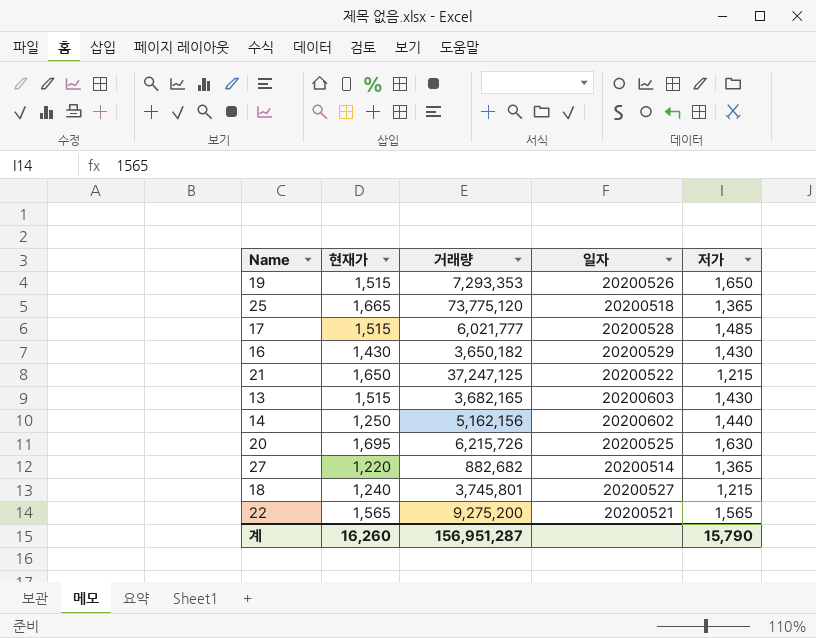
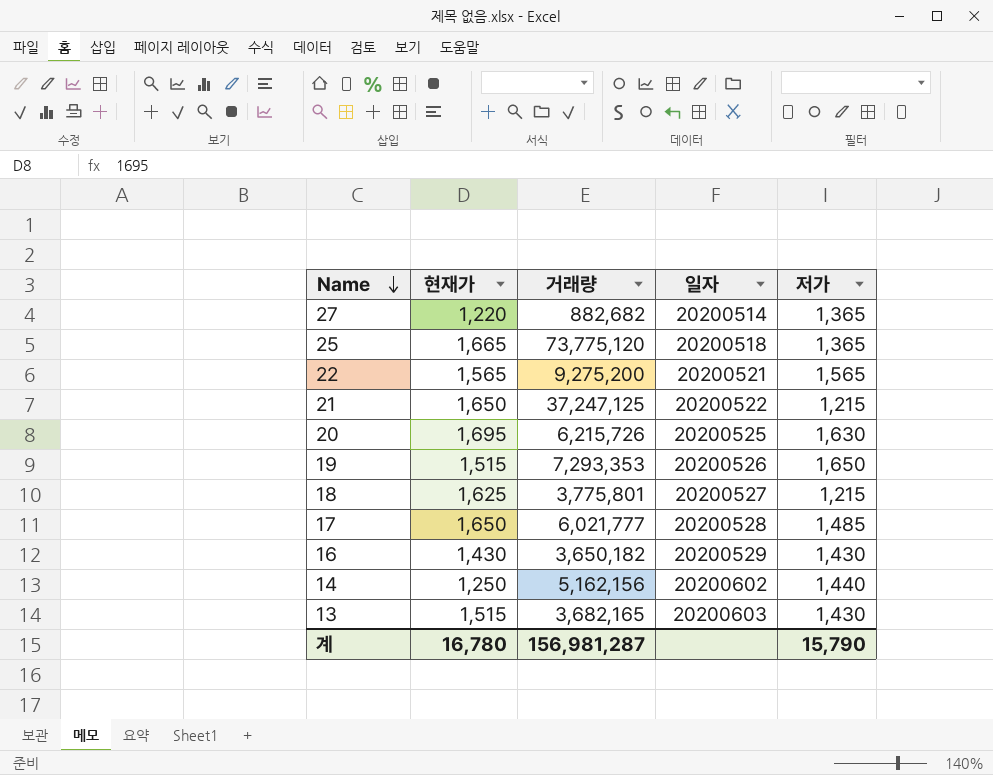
row order: none -> Name descending
18 | 현재가: 1,240 -> 1,625
18 | 거래량: 3,745,801 -> 3,775,801
17 | 현재가: 1,515 -> 1,650
계 | 현재가: 16,260 -> 16,780
계 | 거래량: 156,951,287 -> 156,981,287

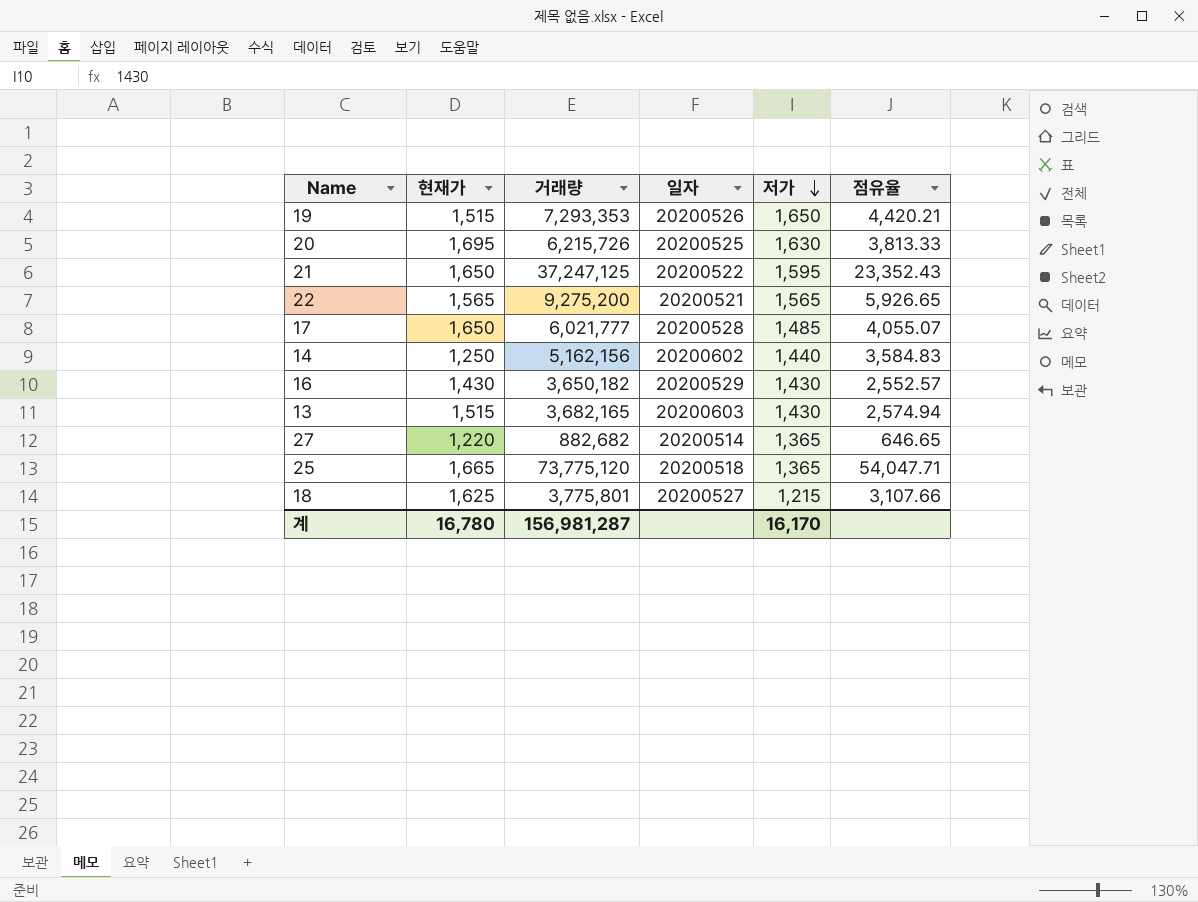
row order: Name descending -> 저가 descending
column 점유율 | formula: none -> [거래량] / [저가]
21 | 저가: 1,215 -> 1,595
계 | 저가: 15,790 -> 16,170

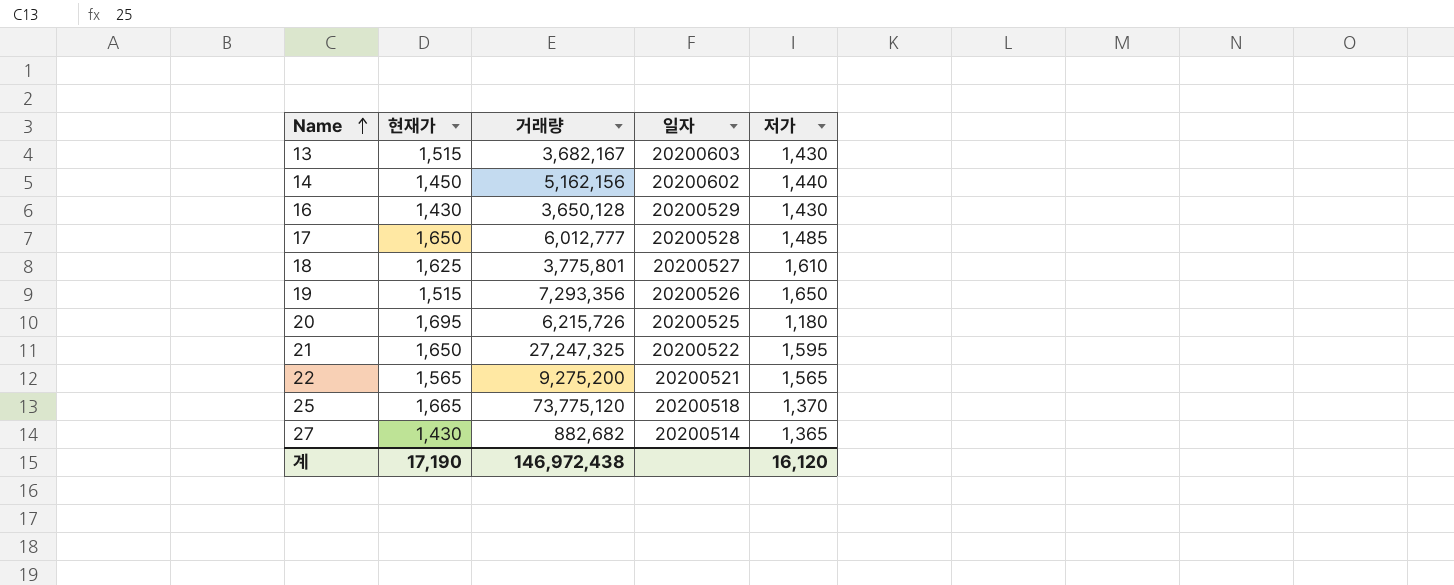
row order: 저가 descending -> Name ascending
column 점유율 | formula: [거래량] / [저가] -> none
13 | 거래량: 3,682,165 -> 3,682,167
14 | 현재가: 1,250 -> 1,450
16 | 거래량: 3,650,182 -> 3,650,128
17 | 거래량: 6,021,777 -> 6,012,777
18 | 저가: 1,215 -> 1,610
19 | 거래량: 7,293,353 -> 7,293,356
20 | 저가: 1,630 -> 1,180
21 | 거래량: 37,247,125 -> 27,247,325
25 | 저가: 1,365 -> 1,370
27 | 현재가: 1,220 -> 1,430
계 | 현재가: 16,780 -> 17,190
계 | 거래량: 156,981,287 -> 146,972,438
계 | 저가: 16,170 -> 16,120

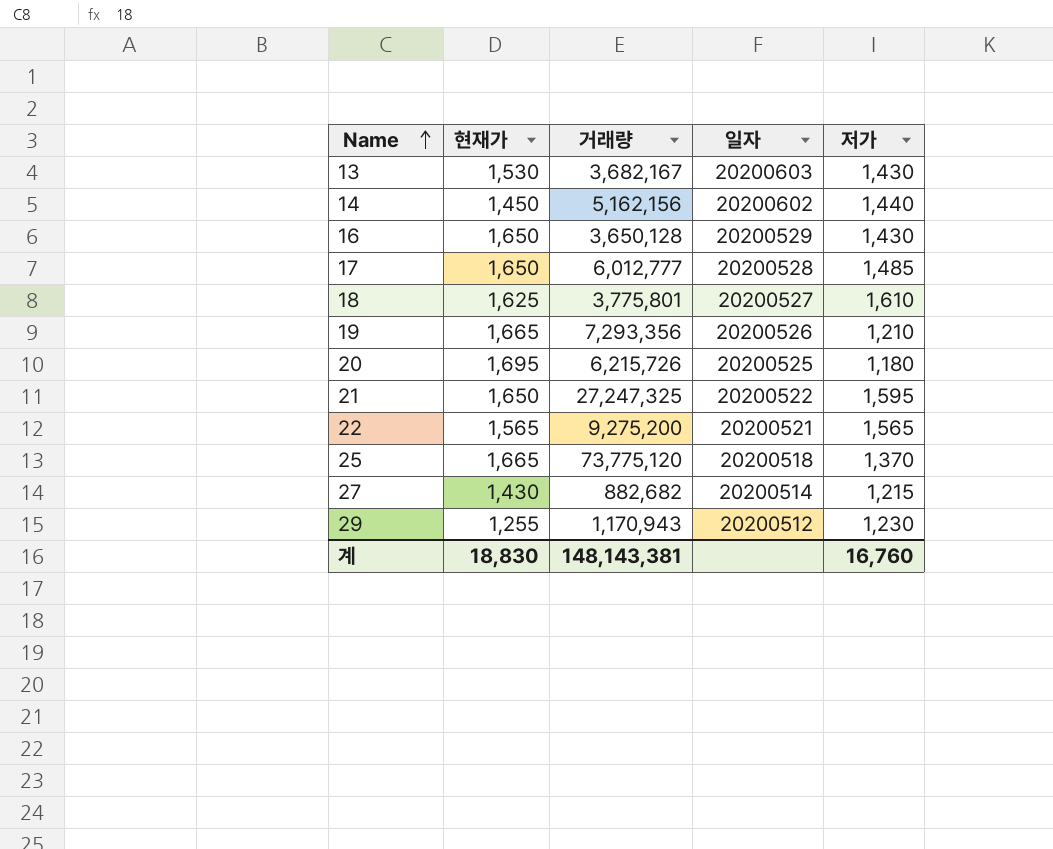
13 | 현재가: 1,515 -> 1,530
16 | 현재가: 1,430 -> 1,650
19 | 현재가: 1,515 -> 1,665
19 | 저가: 1,650 -> 1,210
27 | 저가: 1,365 -> 1,215
row 29: none -> 1,255 | 1,170,943 | 20200512 | 1,230
계 | 현재가: 17,190 -> 18,830
계 | 거래량: 146,972,438 -> 148,143,381
계 | 저가: 16,120 -> 16,760

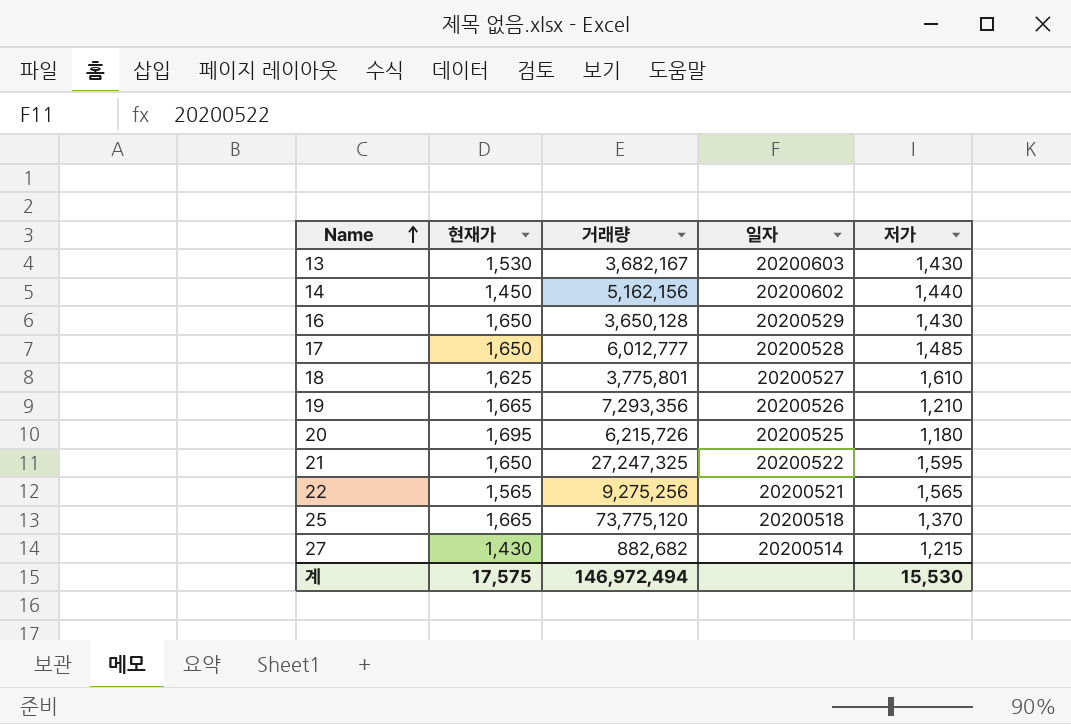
row 29: 1,255 | 1,170,943 | 20200512 | 1,230 -> none
22 | 거래량: 9,275,200 -> 9,275,256
계 | 현재가: 18,830 -> 17,575
계 | 거래량: 148,143,381 -> 146,972,494
계 | 저가: 16,760 -> 15,530

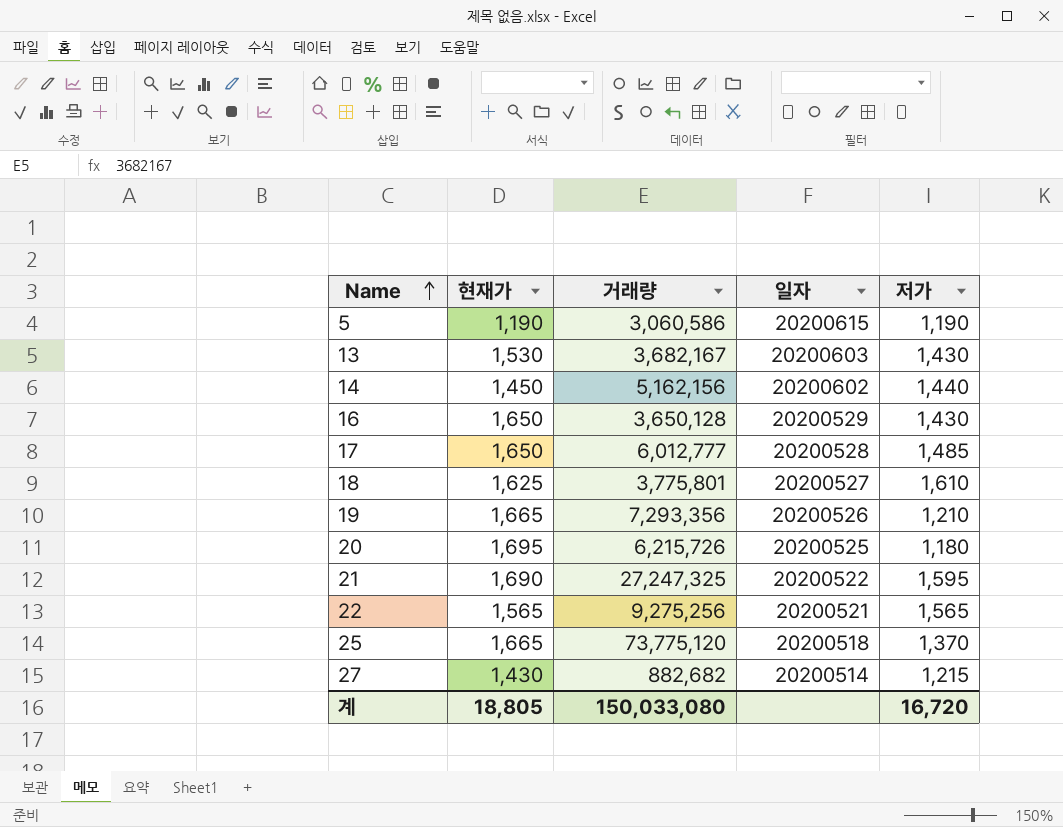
row 5: none -> 1,190 | 3,060,586 | 20200615 | 1,190
21 | 현재가: 1,650 -> 1,690
계 | 현재가: 17,575 -> 18,805
계 | 거래량: 146,972,494 -> 150,033,080
계 | 저가: 15,530 -> 16,720

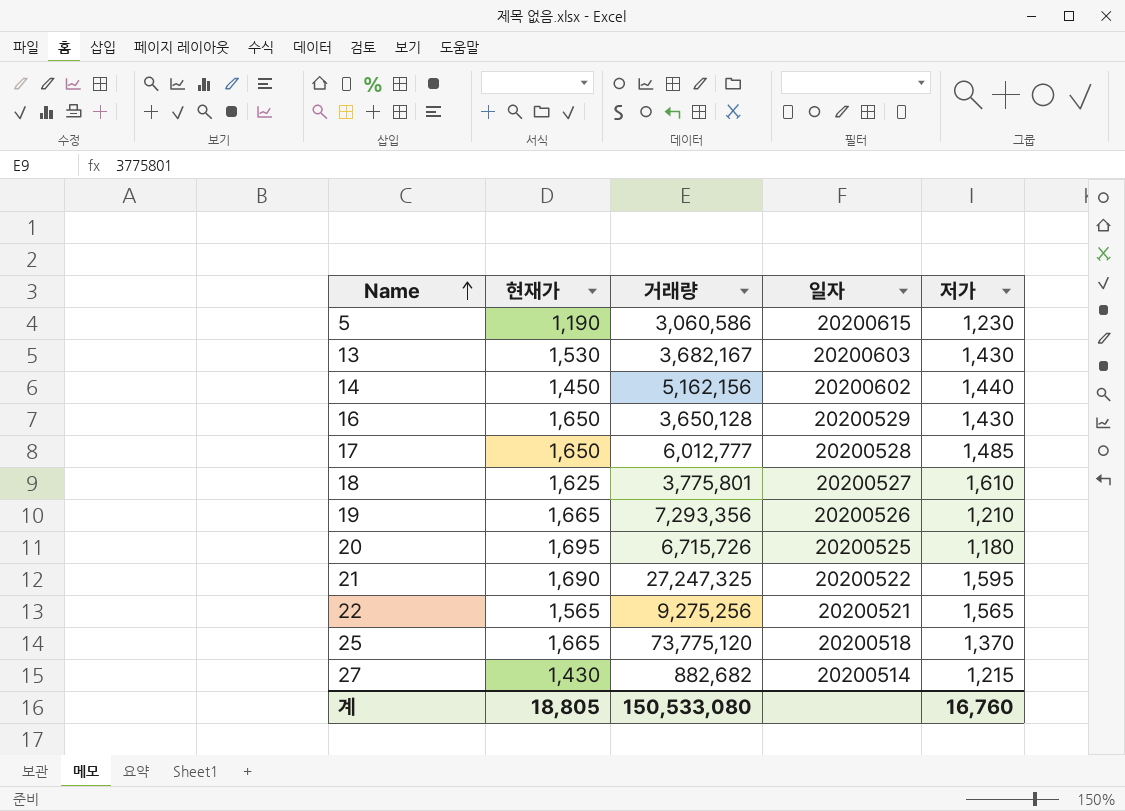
5 | 저가: 1,190 -> 1,230
20 | 거래량: 6,215,726 -> 6,715,726
계 | 거래량: 150,033,080 -> 150,533,080
계 | 저가: 16,720 -> 16,760

